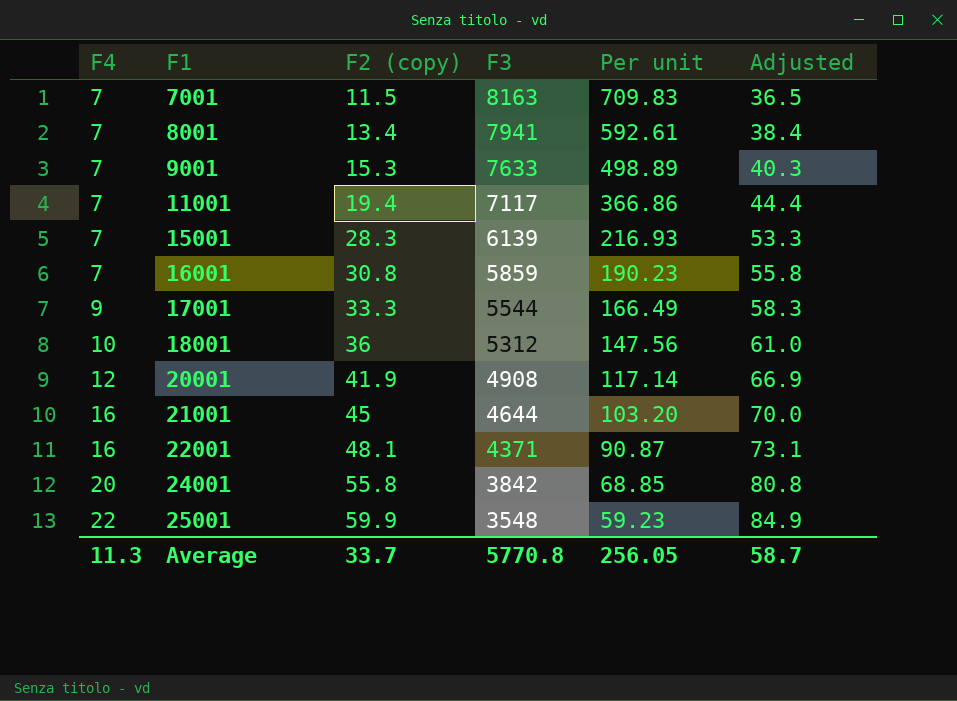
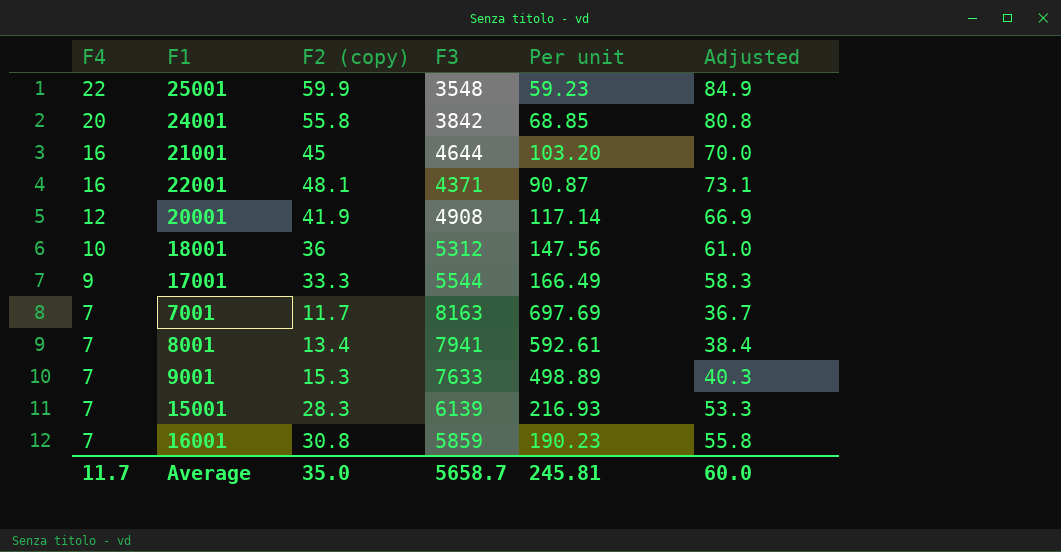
row order: F4 ascending -> F4 descending
row 11001: 7 | 19.4 | 7117 | 366.86 | 44.4 -> none
7001 | F2 (copy): 11.5 -> 11.7
7001 | Per unit: 709.83 -> 697.69
7001 | Adjusted: 36.5 -> 36.7
Average | F4: 11.3 -> 11.7
Average | F2 (copy): 33.7 -> 35.0
Average | F3: 5770.8 -> 5658.7
Average | Per unit: 256.05 -> 245.81
Average | Adjusted: 58.7 -> 60.0

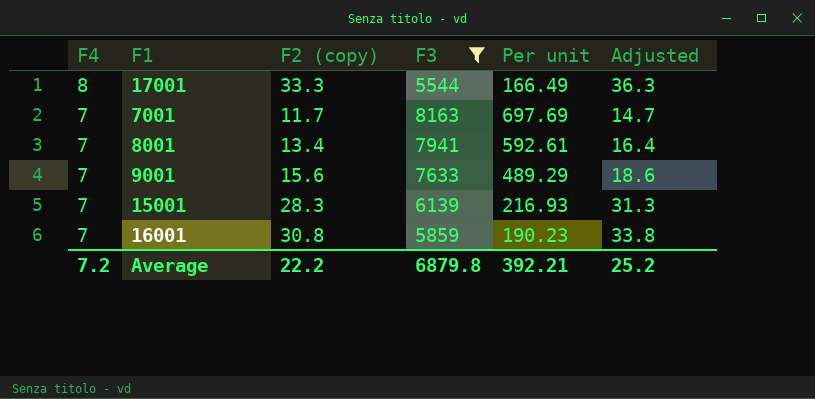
filter: none -> F3 >= 5544
column Adjusted | formula: [F2 (copy)] + 25 -> [F2 (copy)] + 3
17001 | F4: 9 -> 8
9001 | F2 (copy): 15.3 -> 15.6
9001 | Per unit: 498.89 -> 489.29
Average | F4: 11.7 -> 7.2
Average | F2 (copy): 35.0 -> 22.2
Average | F3: 5658.7 -> 6879.8
Average | Per unit: 245.81 -> 392.21
Average | Adjusted: 60.0 -> 25.2

